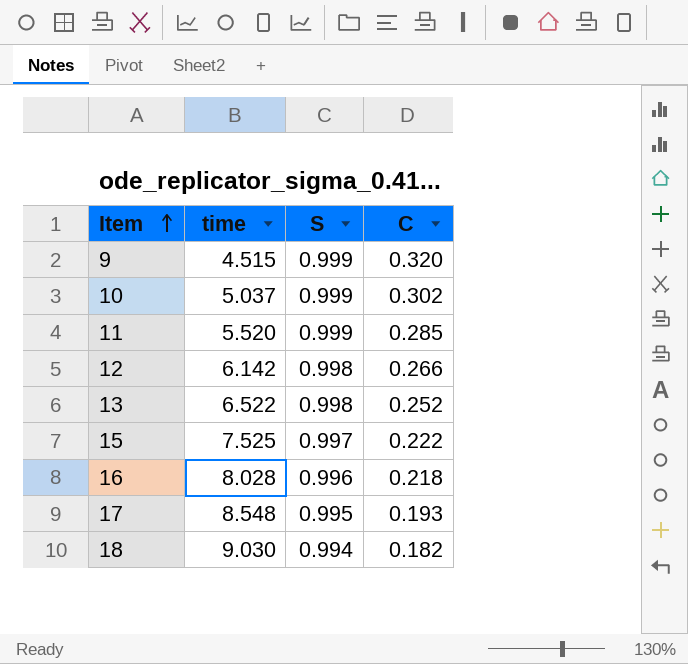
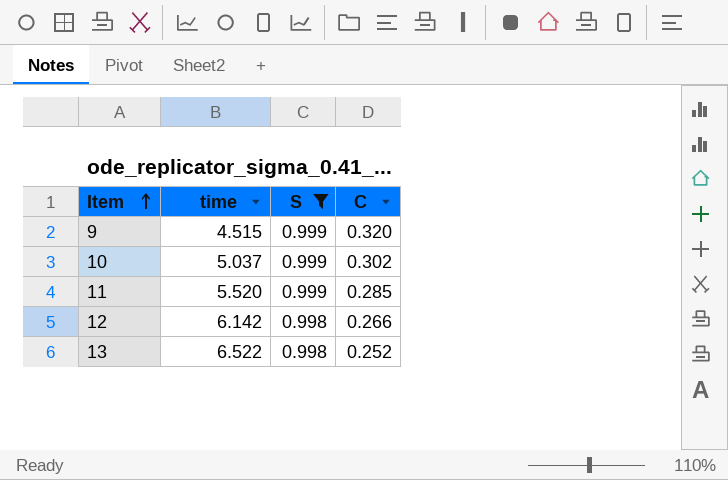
filter: none -> S >= 0.998

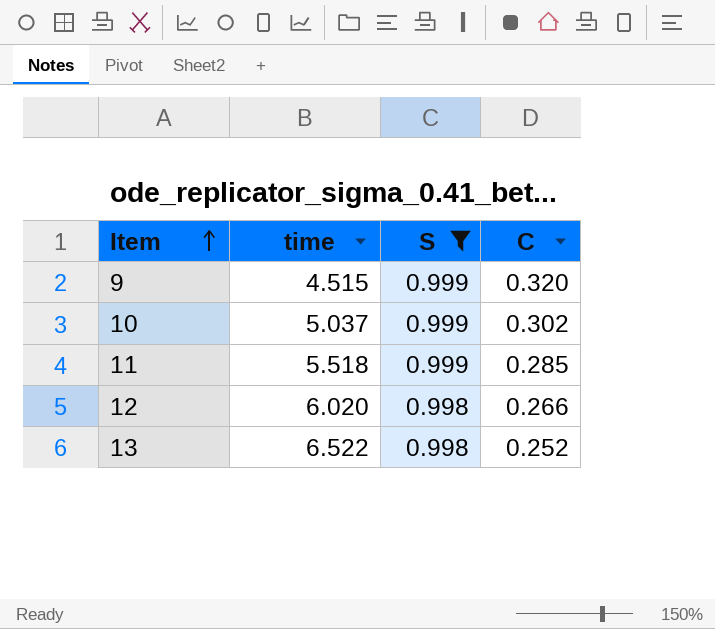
11 | time: 5.520 -> 5.518
12 | time: 6.142 -> 6.020

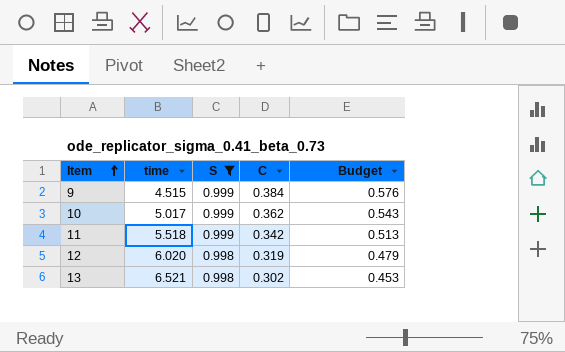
column Budget | formula: none -> [C] * 1.5
9 | C: 0.320 -> 0.384
10 | time: 5.037 -> 5.017
10 | C: 0.302 -> 0.362
11 | C: 0.285 -> 0.342
12 | C: 0.266 -> 0.319
13 | time: 6.522 -> 6.521
13 | C: 0.252 -> 0.302

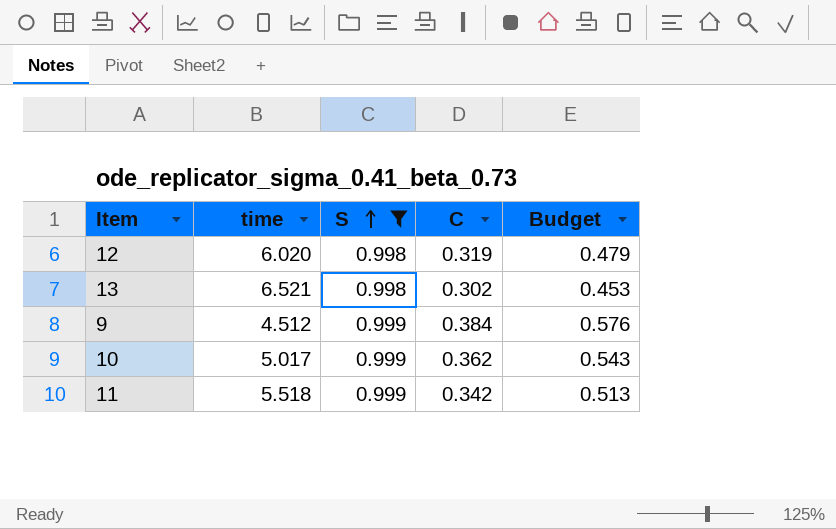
row order: Item ascending -> S ascending
9 | time: 4.515 -> 4.512

